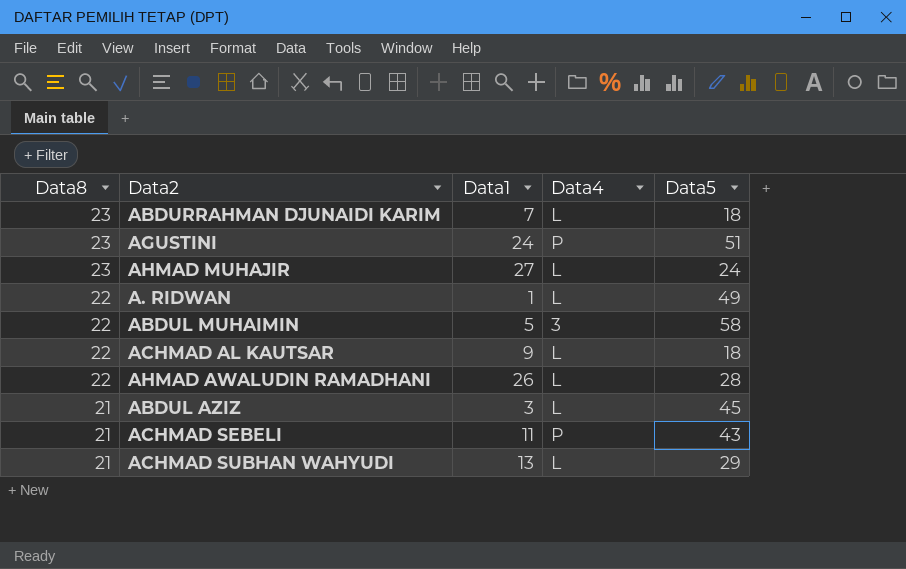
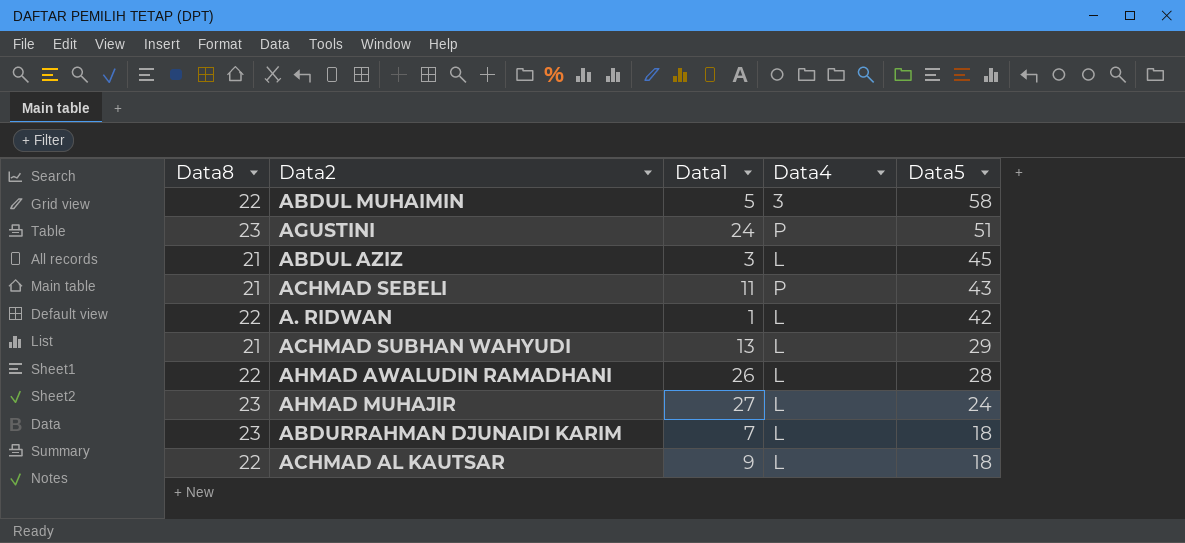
row order: Data8 descending -> Data5 descending
A. RIDWAN | Data5: 49 -> 42

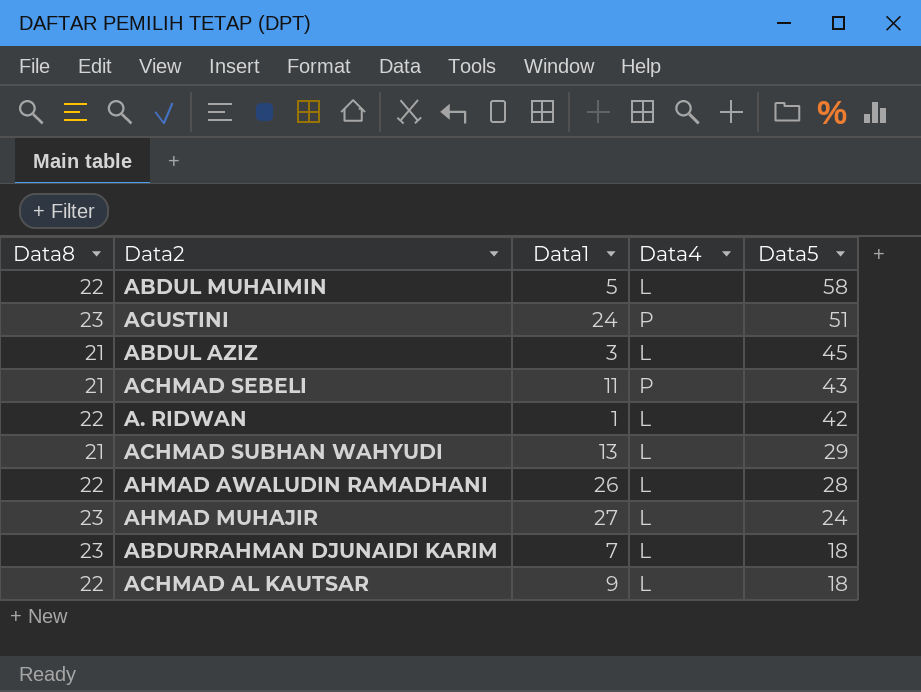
ABDUL MUHAIMIN | Data4: 3 -> L

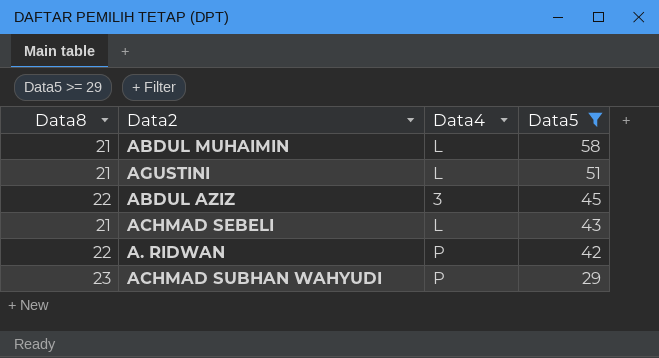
filter: none -> Data5 >= 29
column Data1 | position: 3 -> none
ABDUL MUHAIMIN | Data8: 22 -> 21
AGUSTINI | Data8: 23 -> 21
AGUSTINI | Data4: P -> L
ABDUL AZIZ | Data8: 21 -> 22
ABDUL AZIZ | Data4: L -> 3
ACHMAD SEBELI | Data4: P -> L
A. RIDWAN | Data4: L -> P
ACHMAD SUBHAN WAHYUDI | Data8: 21 -> 23
ACHMAD SUBHAN WAHYUDI | Data4: L -> P

